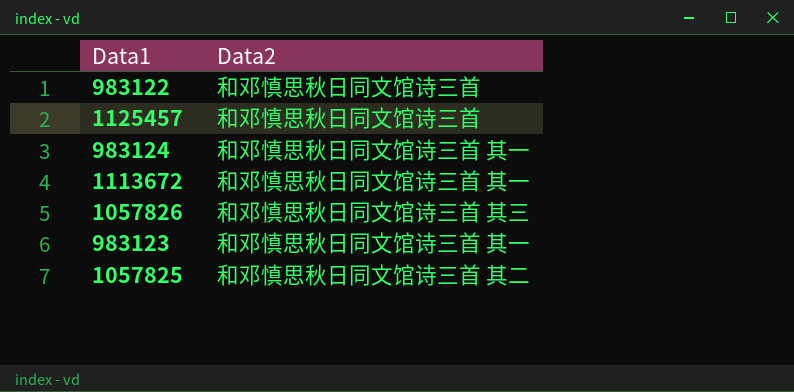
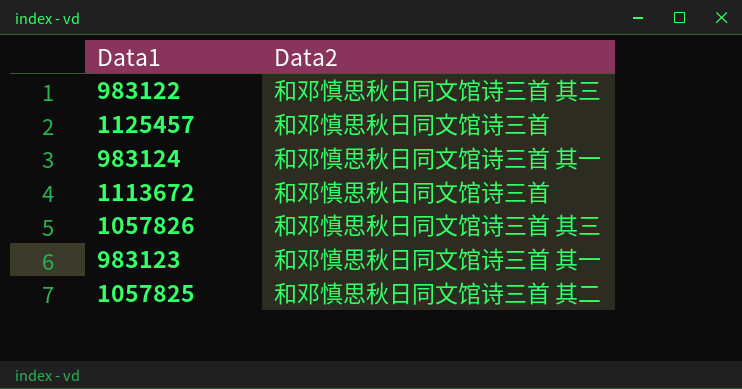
983122 | Data2: 和邓慎思秋日同文馆诗三首 -> 和邓慎思秋日同文馆诗三首 其三
1113672 | Data2: 和邓慎思秋日同文馆诗三首 其一 -> 和邓慎思秋日同文馆诗三首

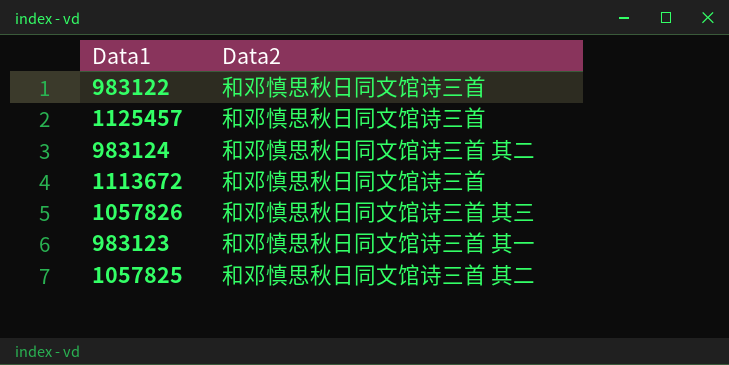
983122 | Data2: 和邓慎思秋日同文馆诗三首 其三 -> 和邓慎思秋日同文馆诗三首
983124 | Data2: 和邓慎思秋日同文馆诗三首 其一 -> 和邓慎思秋日同文馆诗三首 其二

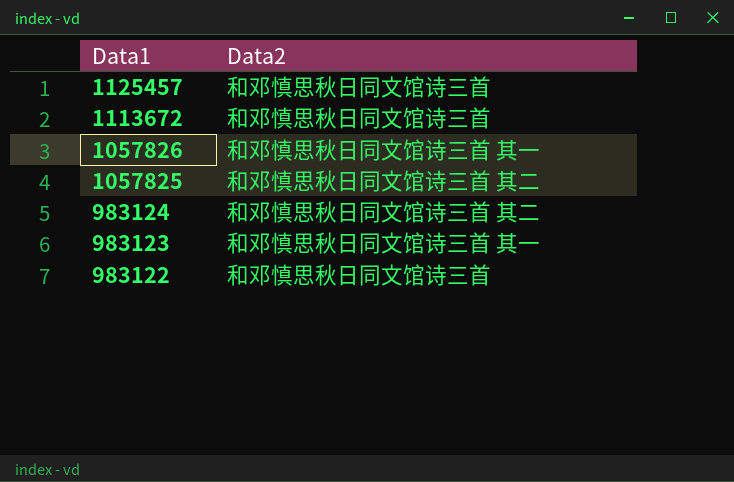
row order: none -> Data1 descending
1057826 | Data2: 和邓慎思秋日同文馆诗三首 其三 -> 和邓慎思秋日同文馆诗三首 其一

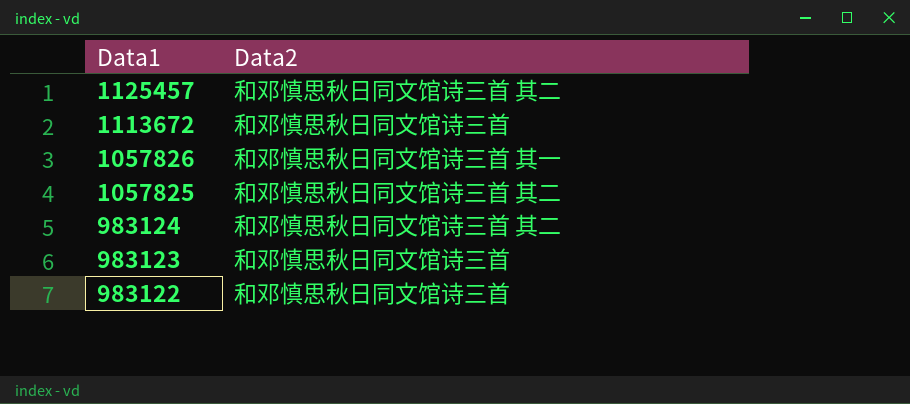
1125457 | Data2: 和邓慎思秋日同文馆诗三首 -> 和邓慎思秋日同文馆诗三首 其二
983123 | Data2: 和邓慎思秋日同文馆诗三首 其一 -> 和邓慎思秋日同文馆诗三首

